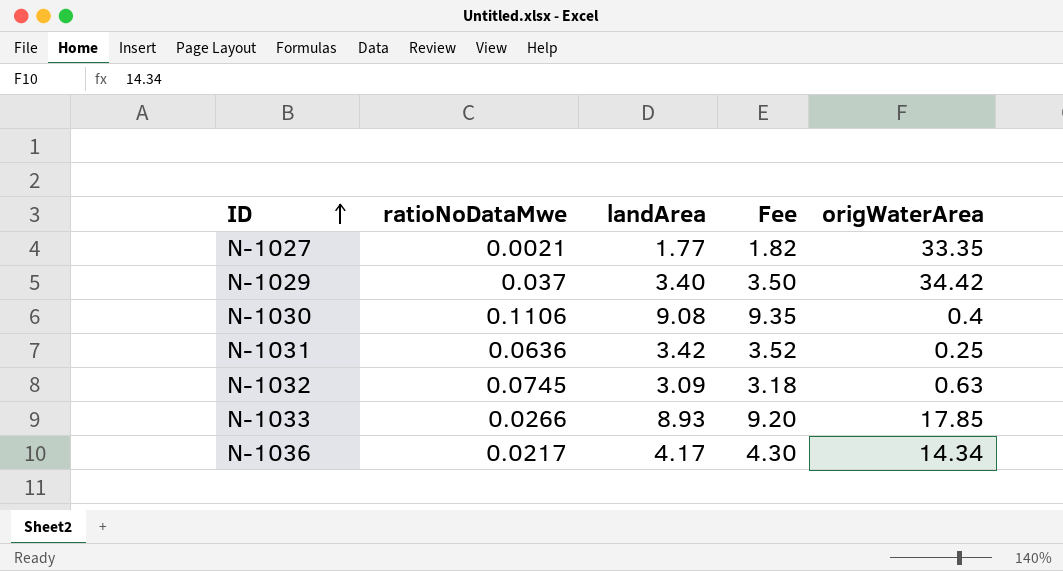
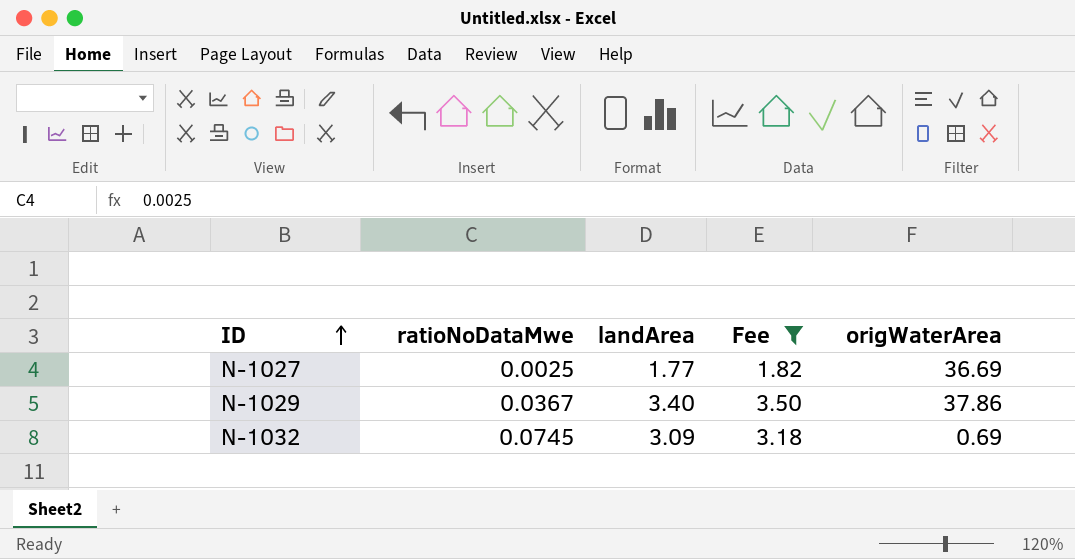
filter: none -> Fee <= 3.50
N-1027 | ratioNoDataMwe: 0.0021 -> 0.0025
N-1027 | origWaterArea: 33.35 -> 36.69
N-1029 | ratioNoDataMwe: 0.037 -> 0.0367
N-1029 | origWaterArea: 34.42 -> 37.86
N-1032 | origWaterArea: 0.63 -> 0.69

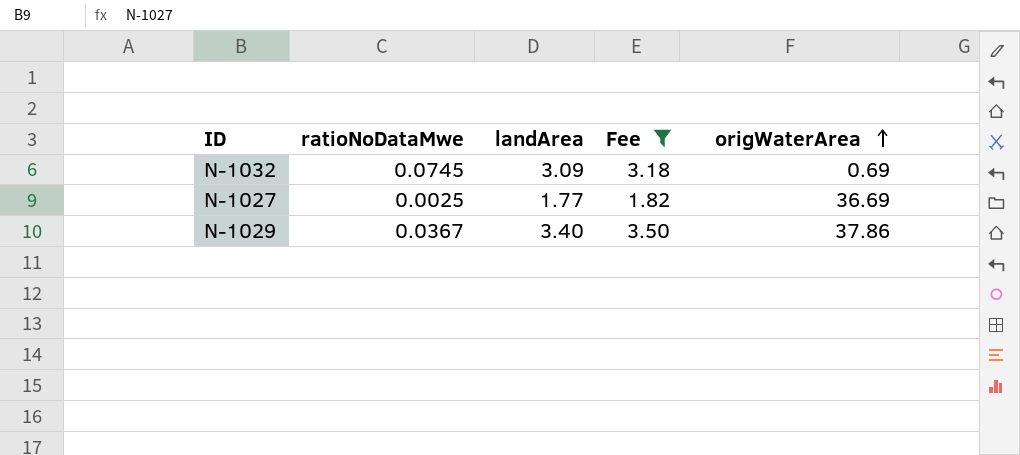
row order: ID ascending -> origWaterArea ascending

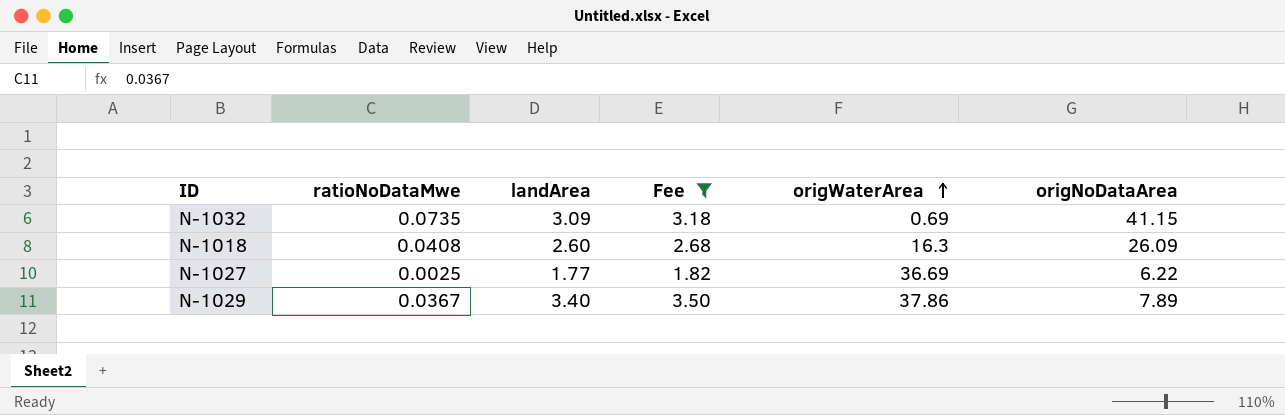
column origNoDataArea | position: none -> 6
N-1032 | ratioNoDataMwe: 0.0745 -> 0.0735
row N-1018: none -> 0.0408 | 2.60 | 2.68 | 16.3 | 26.09

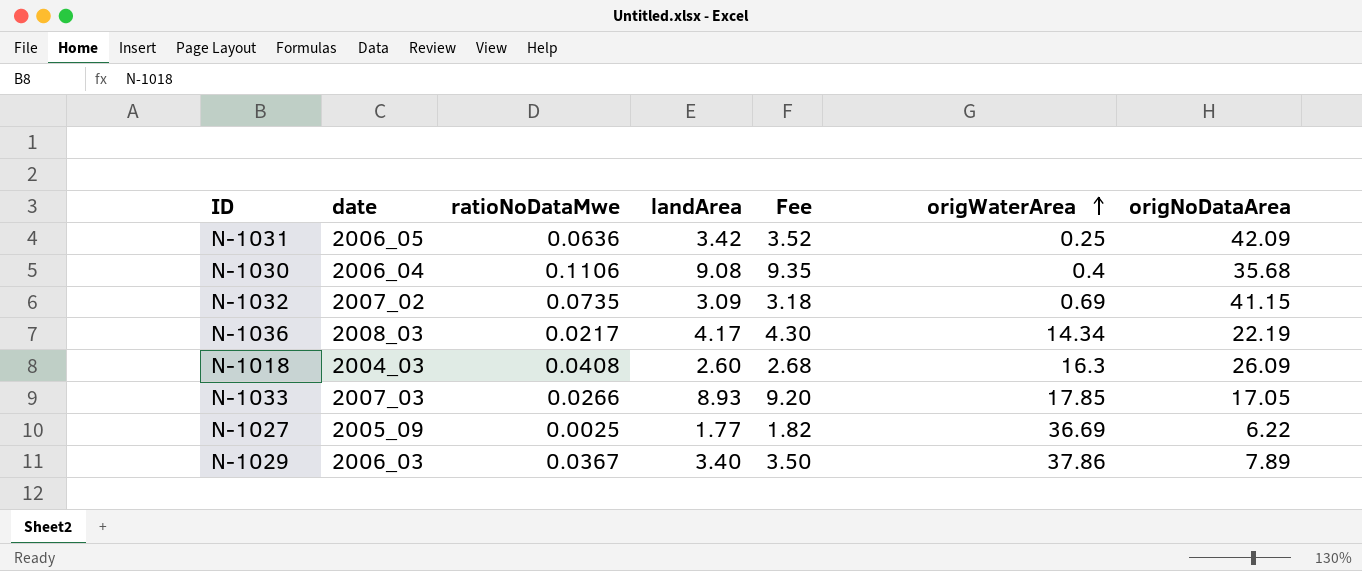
filter: Fee <= 3.50 -> none
column date | position: none -> 2

